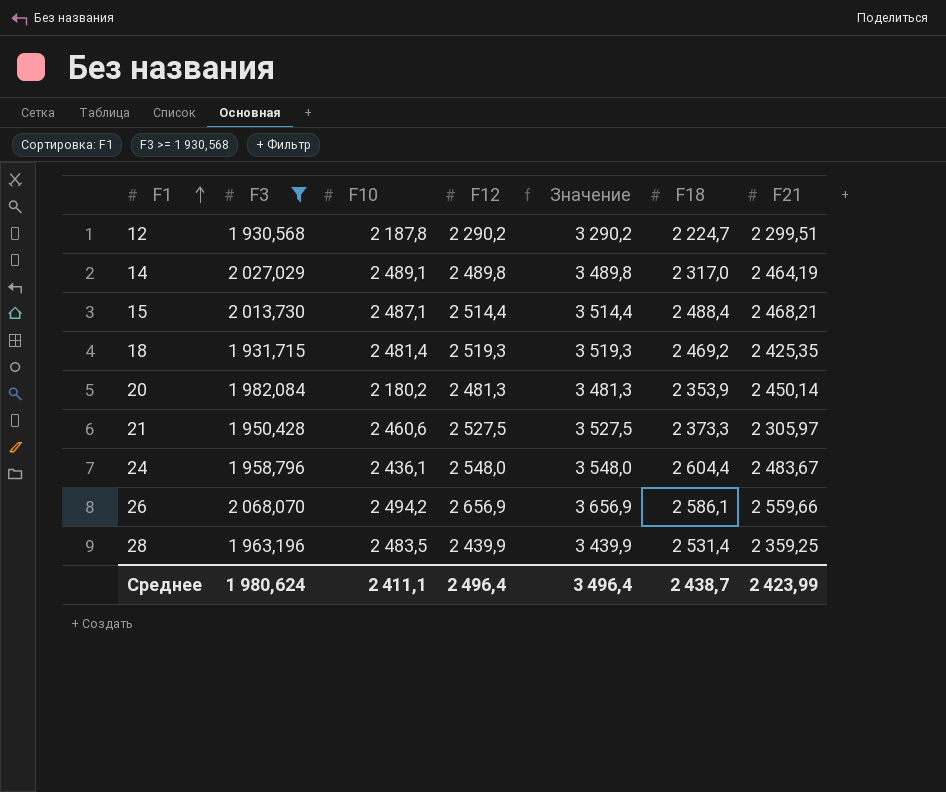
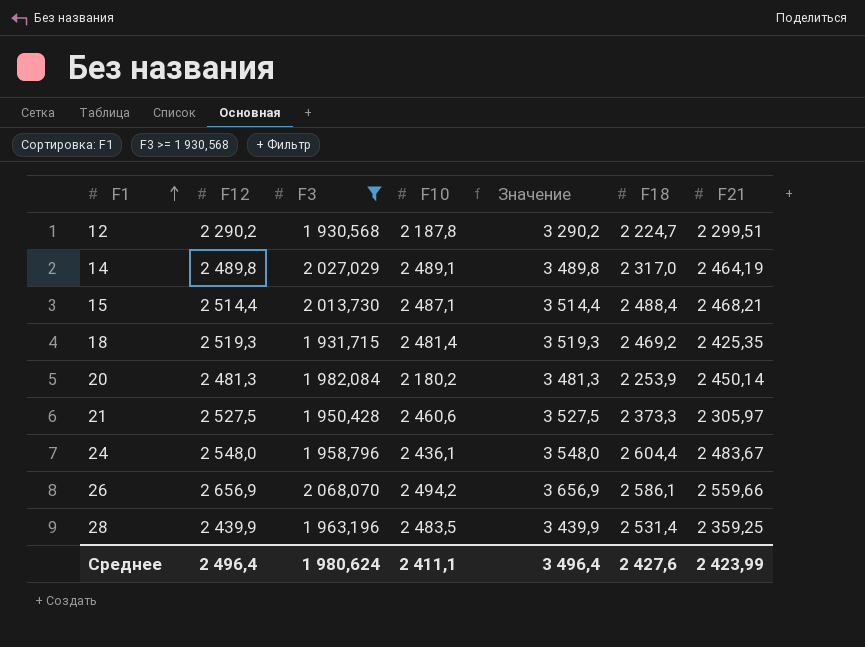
column F12 | position: 4 -> 2
20 | F18: 2 353,9 -> 2 253,9
Среднее | F18: 2 438,7 -> 2 427,6

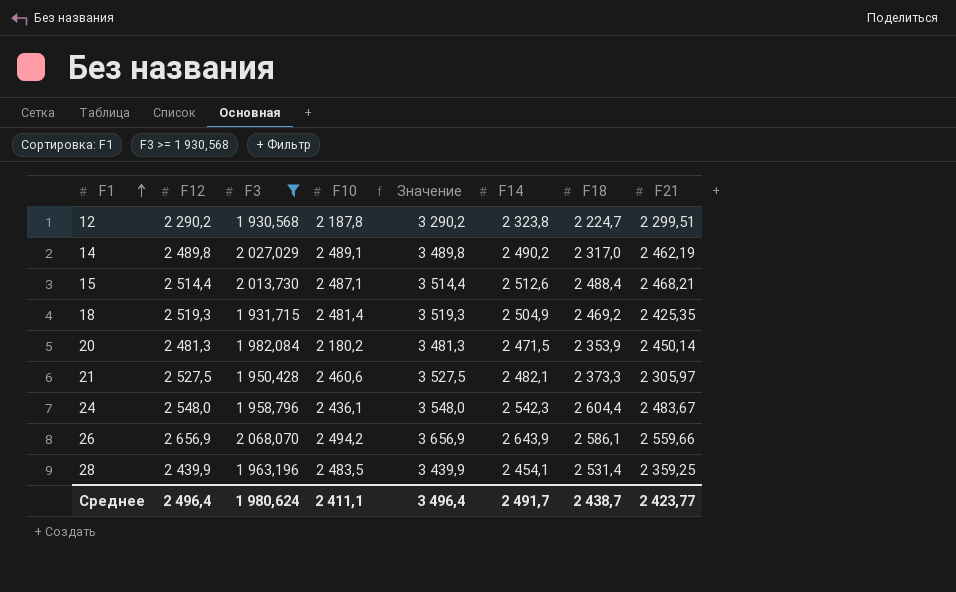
column F14 | position: none -> 6
14 | F21: 2 464,19 -> 2 462,19
20 | F18: 2 253,9 -> 2 353,9
Среднее | F18: 2 427,6 -> 2 438,7
Среднее | F21: 2 423,99 -> 2 423,77

